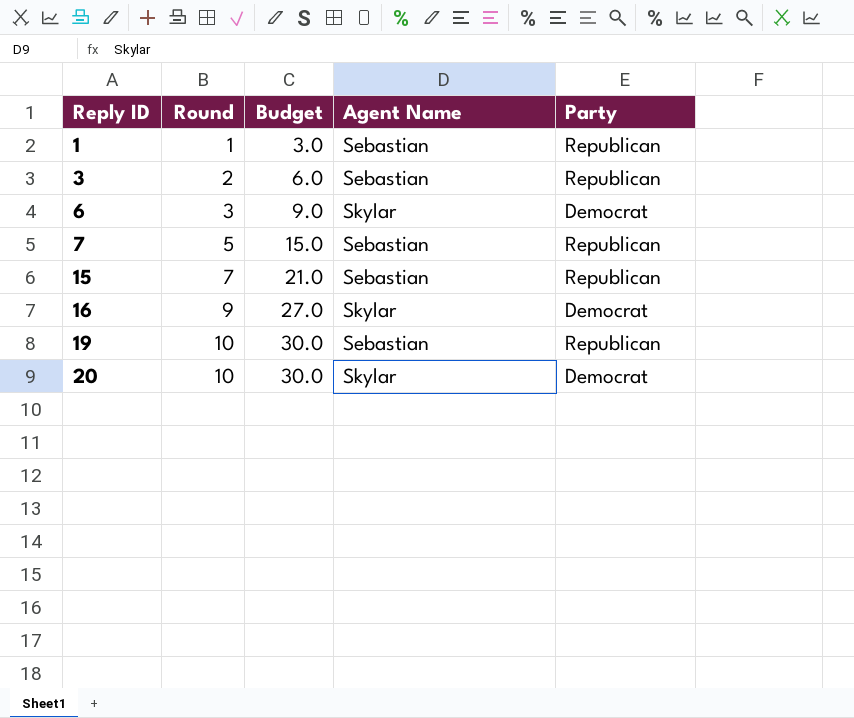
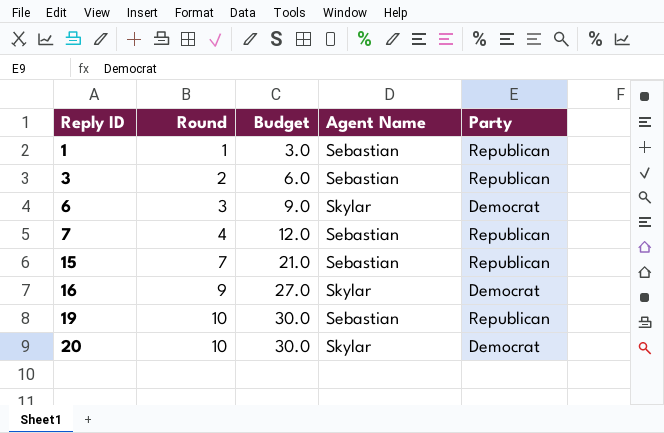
7 | Round: 5 -> 4
7 | Budget: 15.0 -> 12.0

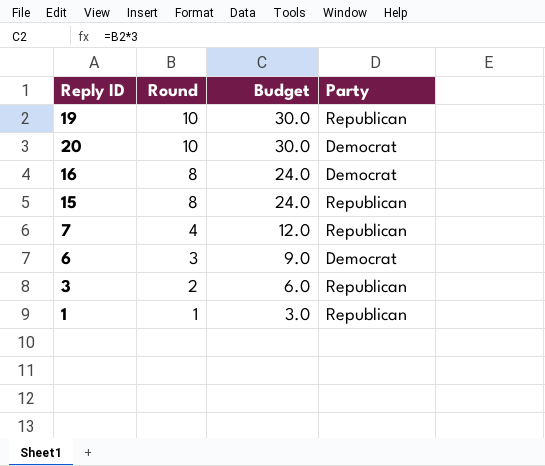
row order: Reply ID ascending -> Round descending
column Agent Name | position: 4 -> none
16 | Round: 9 -> 8
16 | Budget: 27.0 -> 24.0
15 | Round: 7 -> 8
15 | Budget: 21.0 -> 24.0

